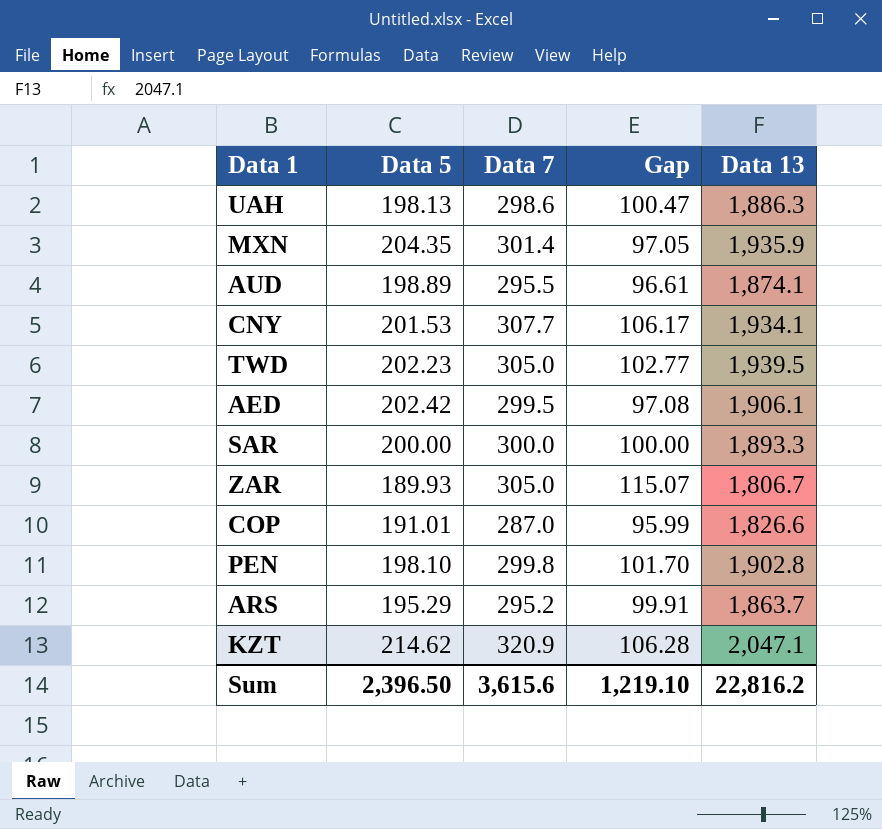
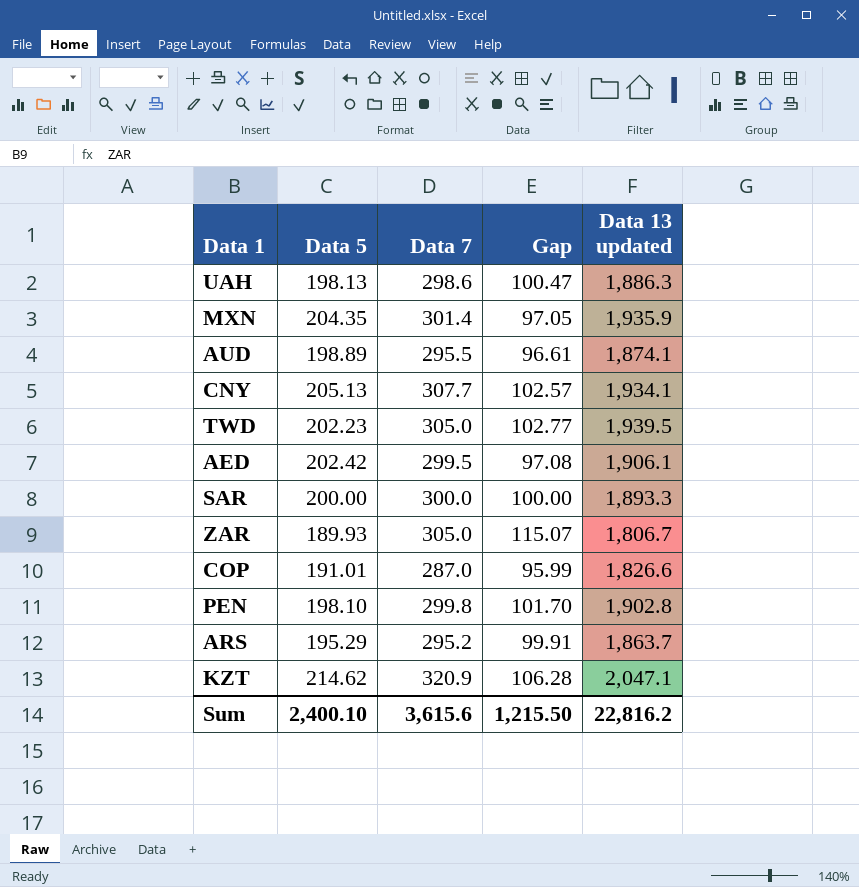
column name: Data 13 -> Data 13 updated
CNY | Data 5: 201.53 -> 205.13
CNY | Gap: 106.17 -> 102.57
Sum | Data 5: 2,396.50 -> 2,400.10
Sum | Gap: 1,219.10 -> 1,215.50

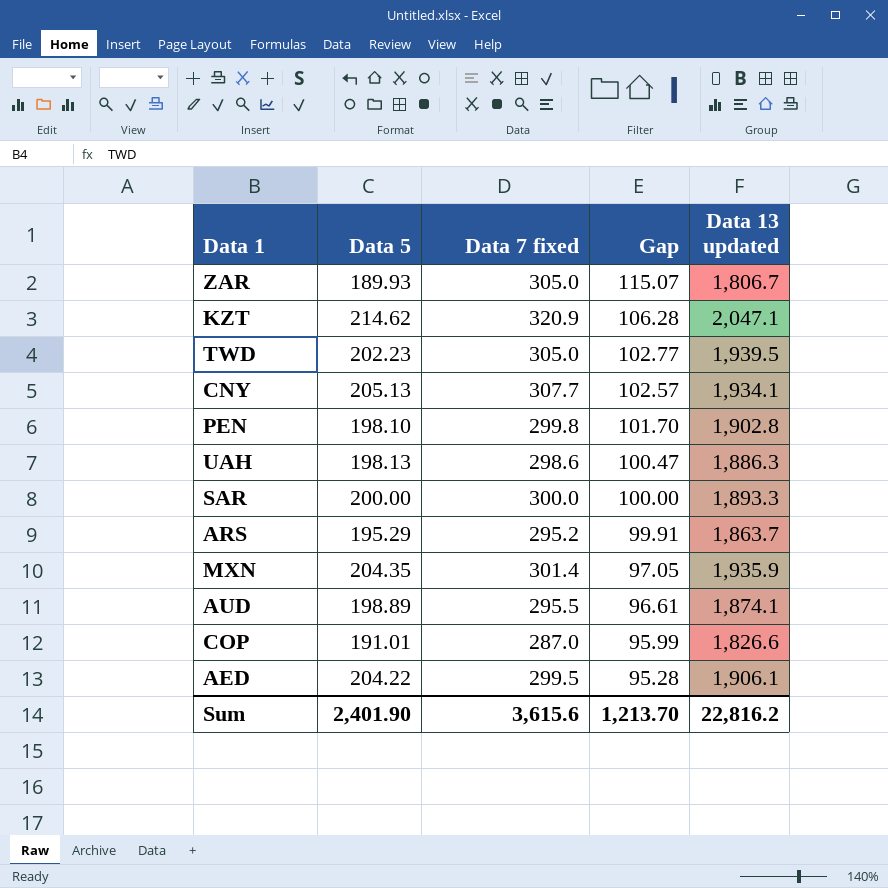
row order: none -> Gap descending
column name: Data 7 -> Data 7 fixed
AED | Data 5: 202.42 -> 204.22
AED | Gap: 97.08 -> 95.28
Sum | Data 5: 2,400.10 -> 2,401.90
Sum | Gap: 1,215.50 -> 1,213.70

